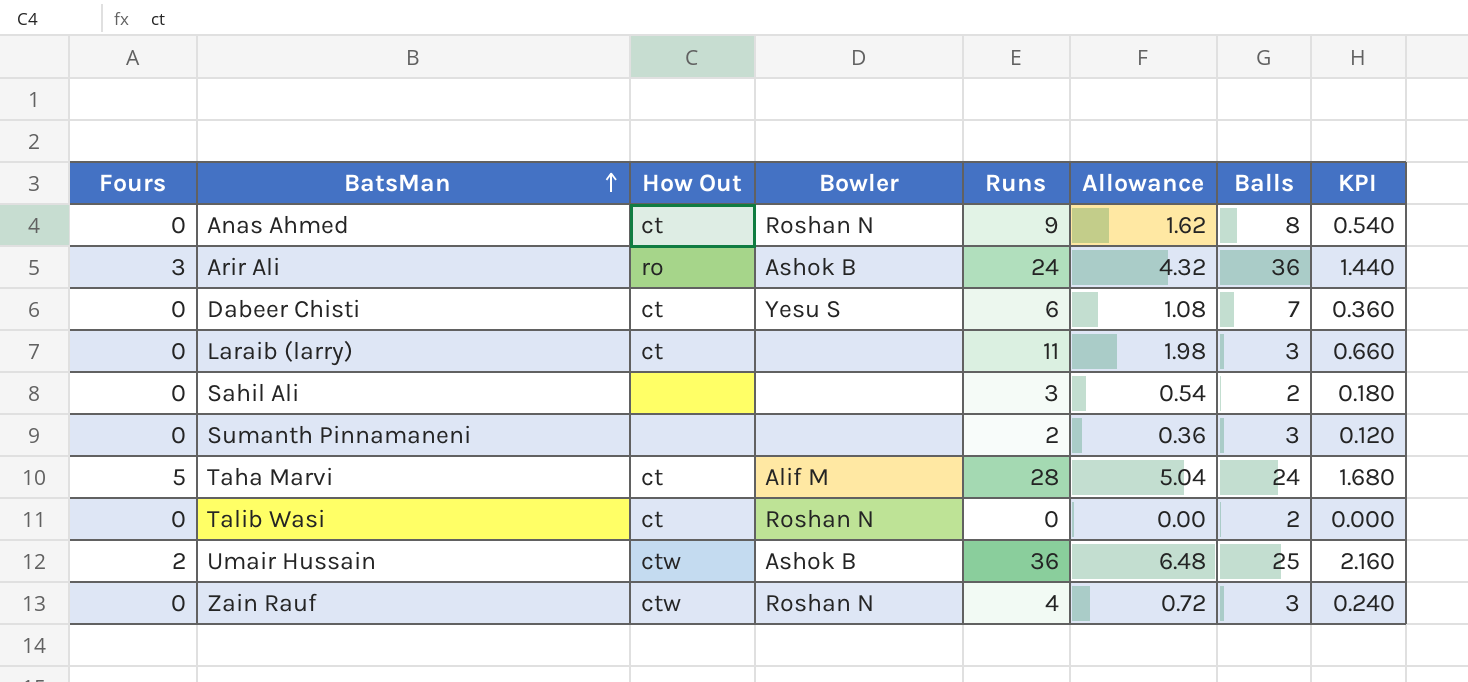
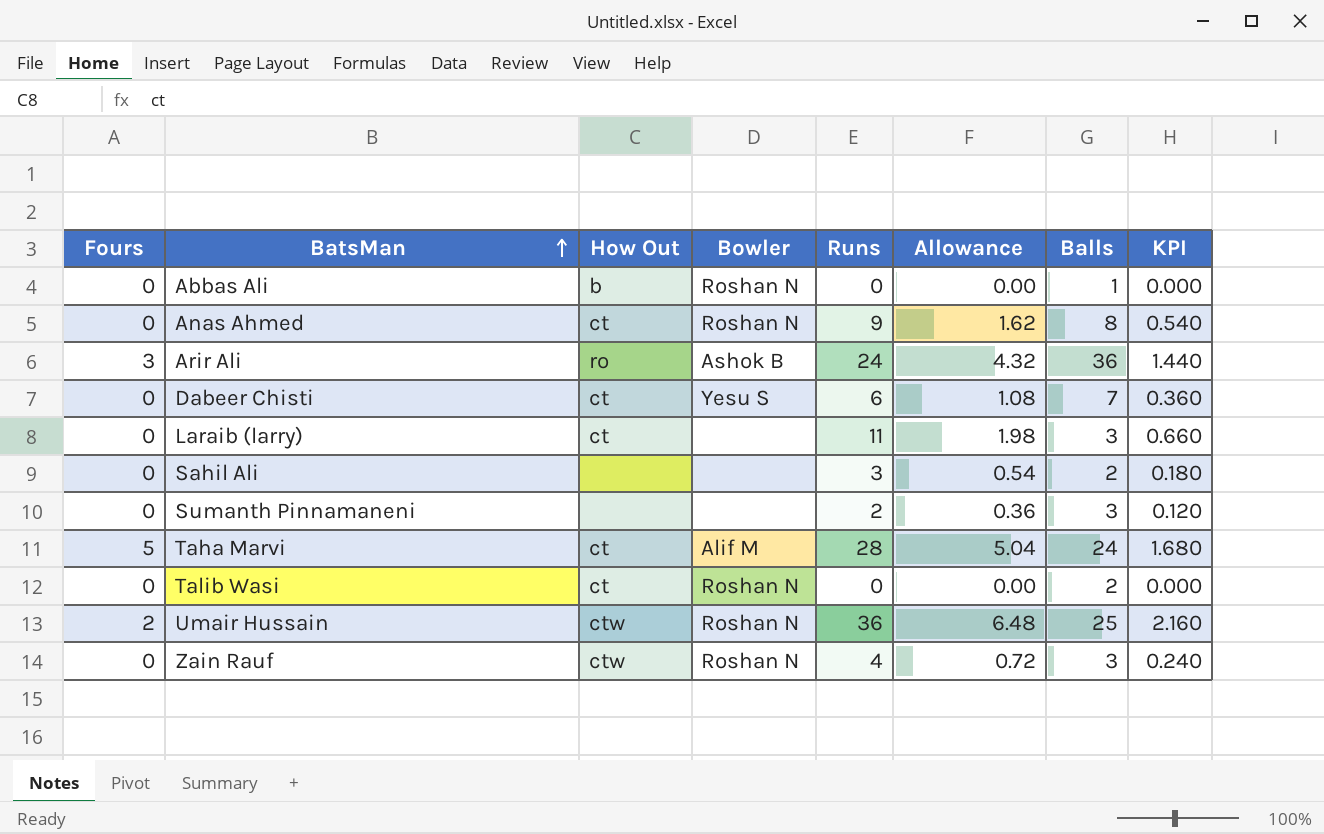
row Abbas Ali: none -> 0 | b | Roshan N | 0 | 0.00 | 1 | 0.000
Umair Hussain | Bowler: Ashok B -> Roshan N

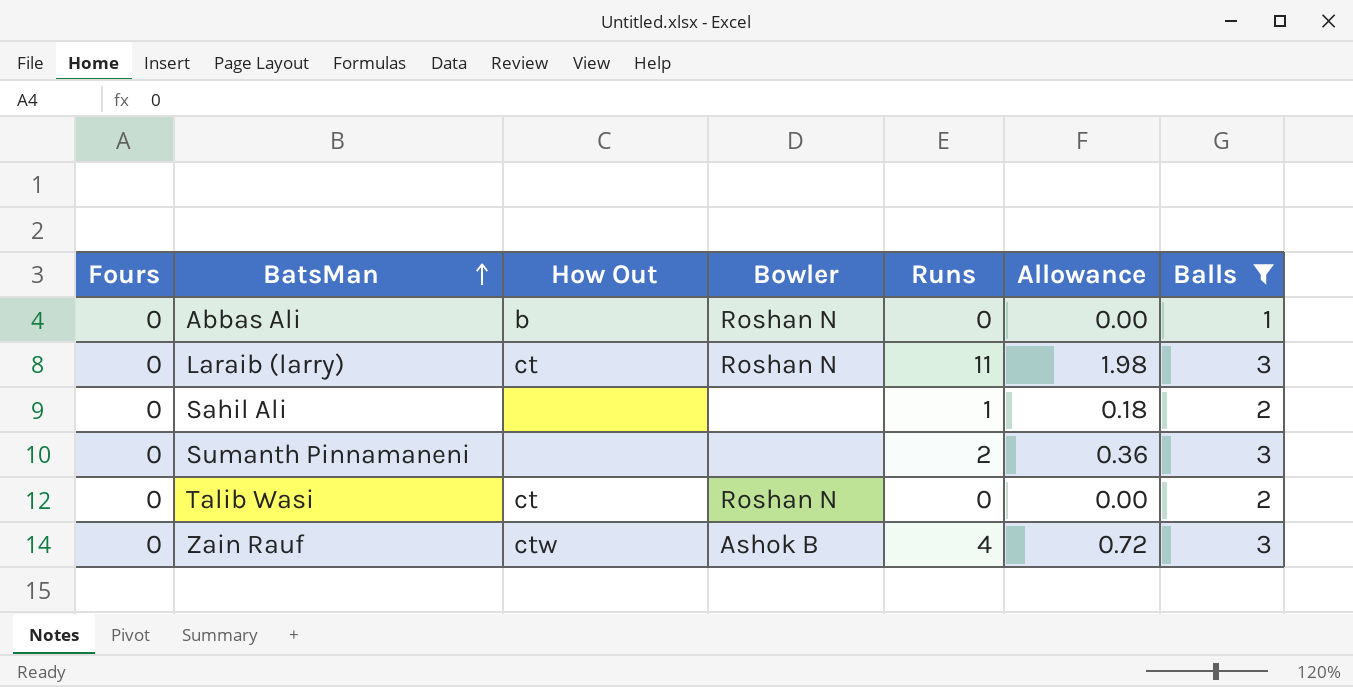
filter: none -> Balls <= 3
column KPI | formula: [Runs] * 0.06 -> none
Laraib (larry) | Bowler: none -> Roshan N
Sahil Ali | Runs: 3 -> 1
Sahil Ali | Allowance: 0.54 -> 0.18
Zain Rauf | Bowler: Roshan N -> Ashok B

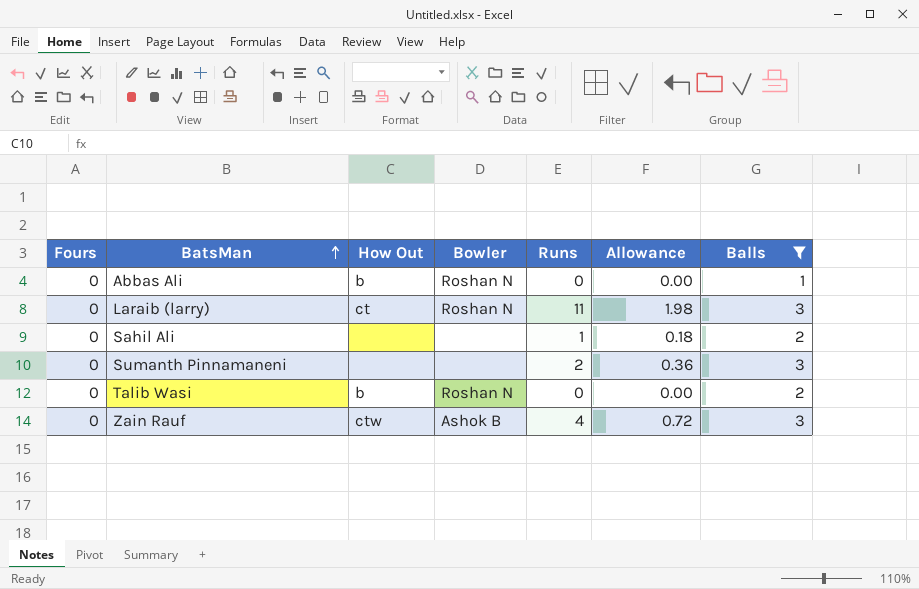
Talib Wasi | How Out: ct -> b

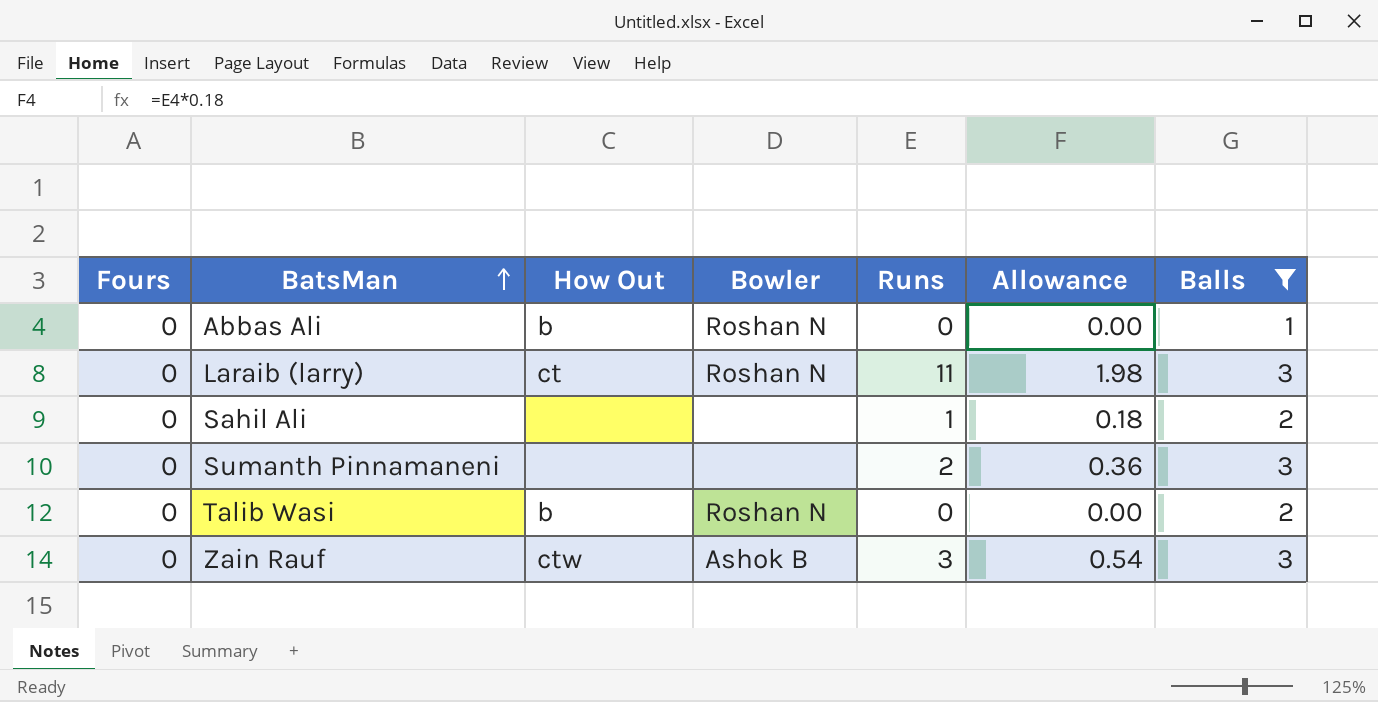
Zain Rauf | Runs: 4 -> 3
Zain Rauf | Allowance: 0.72 -> 0.54

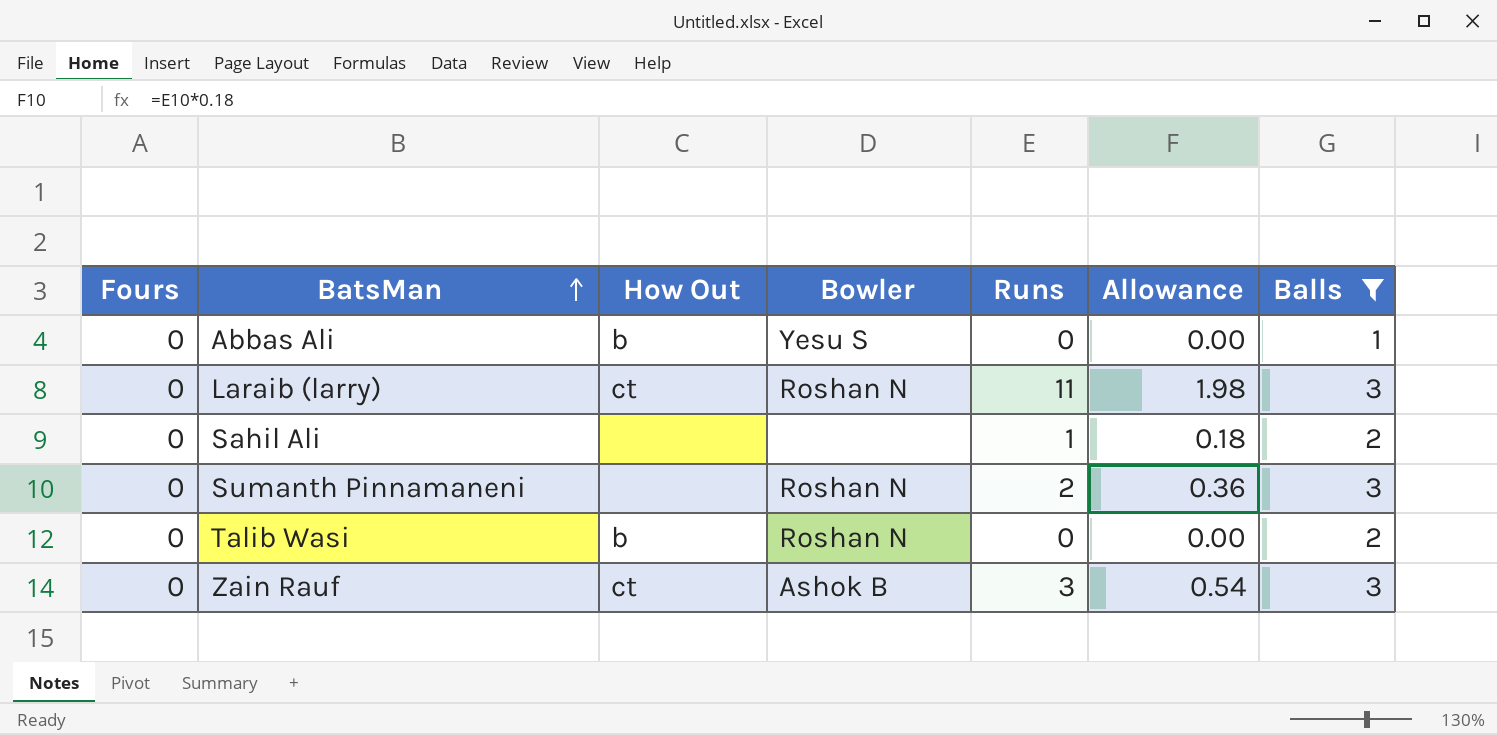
Abbas Ali | Bowler: Roshan N -> Yesu S
Sumanth Pinnamaneni | Bowler: none -> Roshan N
Zain Rauf | How Out: ctw -> ct

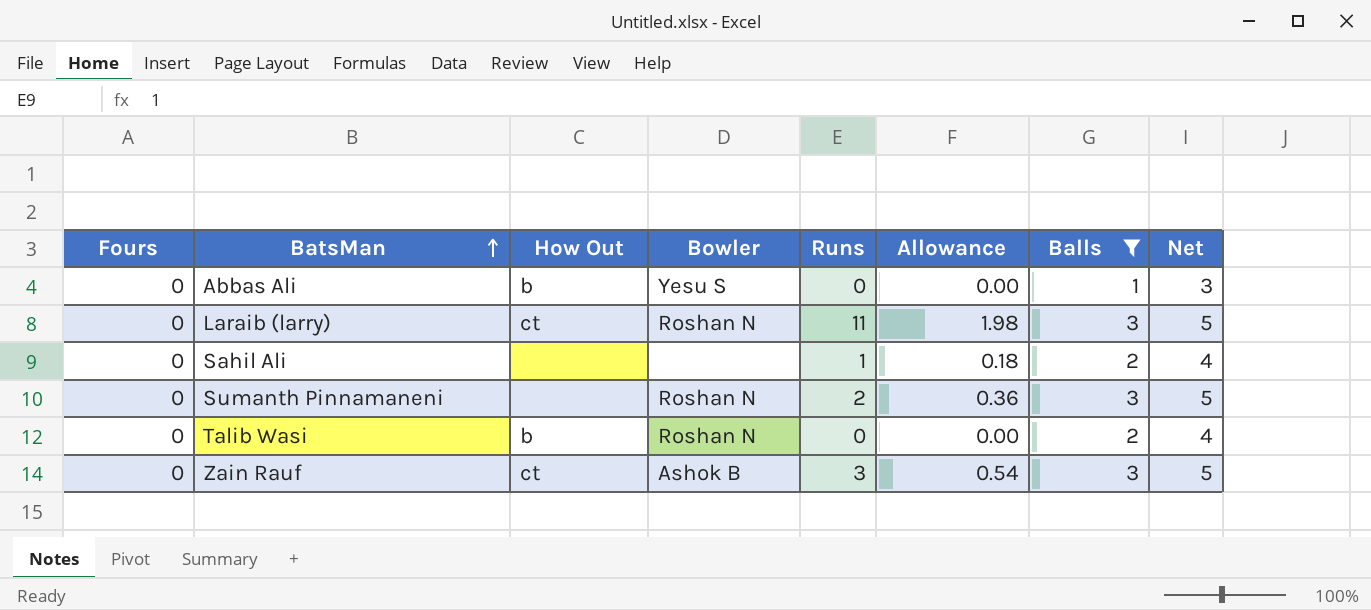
column Net | formula: none -> [Balls] + 2

